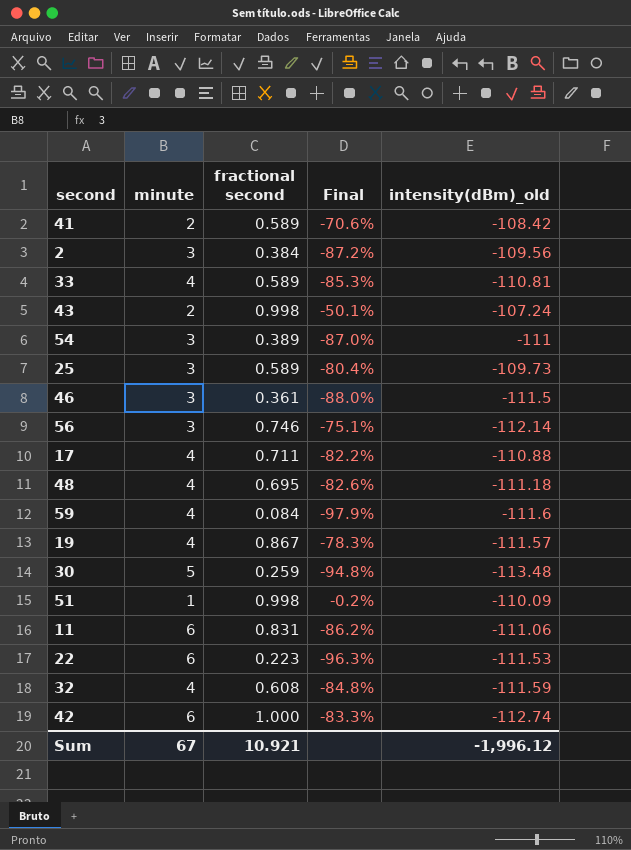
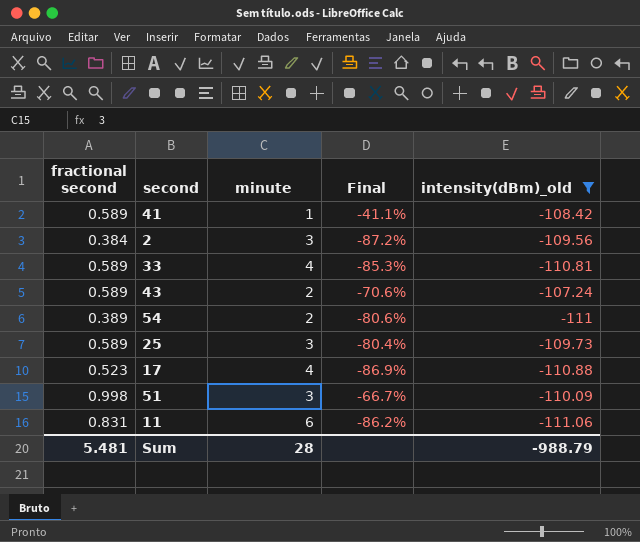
filter: none -> intensity(dBm)_old >= -111.06
column fractional second | position: 3 -> 1
41 | minute: 2 -> 1
41 | Final: -70.6% -> -41.1%
43 | fractional second: 0.998 -> 0.589
43 | Final: -50.1% -> -70.6%
54 | minute: 3 -> 2
54 | Final: -87.0% -> -80.6%
17 | fractional second: 0.711 -> 0.523
17 | Final: -82.2% -> -86.9%
51 | minute: 1 -> 3
51 | Final: -0.2% -> -66.7%
Sum | fractional second: 10.921 -> 5.481
Sum | minute: 67 -> 28
Sum | intensity(dBm)_old: -1,996.12 -> -988.79

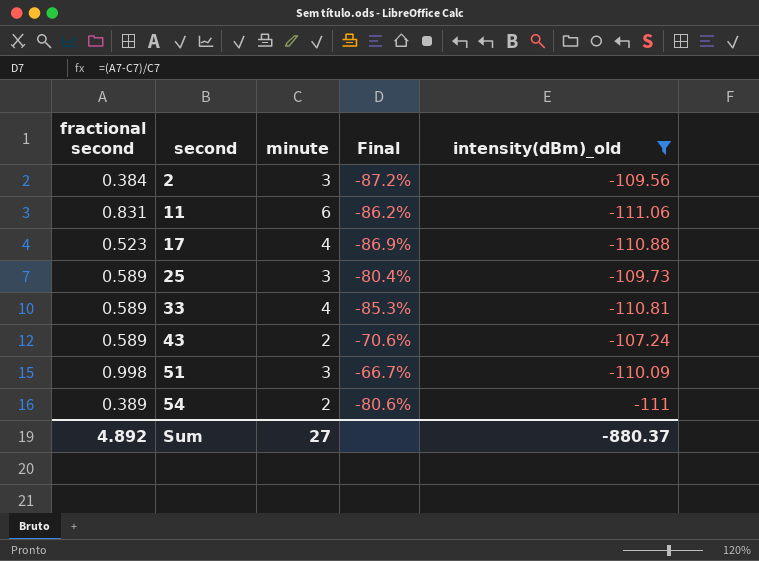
row order: none -> second ascending
row 41: 0.589 | 1 | -41.1% | -108.42 -> none
Sum | fractional second: 5.481 -> 4.892
Sum | minute: 28 -> 27
Sum | intensity(dBm)_old: -988.79 -> -880.37

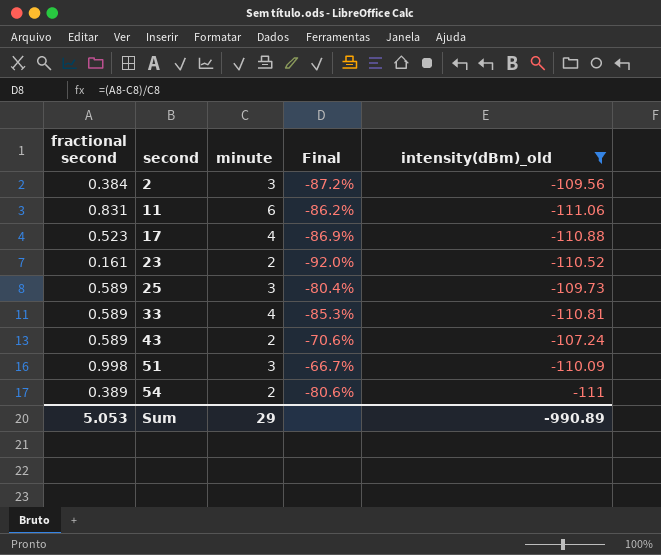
row 23: none -> 0.161 | 2 | -92.0% | -110.52
Sum | fractional second: 4.892 -> 5.053
Sum | minute: 27 -> 29
Sum | intensity(dBm)_old: -880.37 -> -990.89

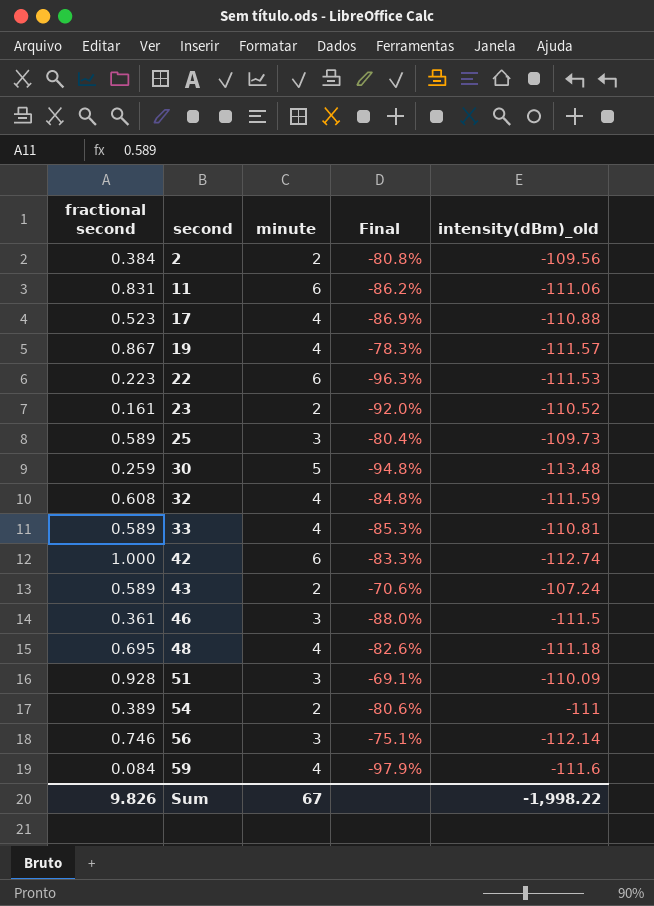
filter: intensity(dBm)_old >= -111.06 -> none
2 | minute: 3 -> 2
2 | Final: -87.2% -> -80.8%
51 | fractional second: 0.998 -> 0.928
51 | Final: -66.7% -> -69.1%
Sum | fractional second: 5.053 -> 9.826
Sum | minute: 29 -> 67
Sum | intensity(dBm)_old: -990.89 -> -1,998.22

